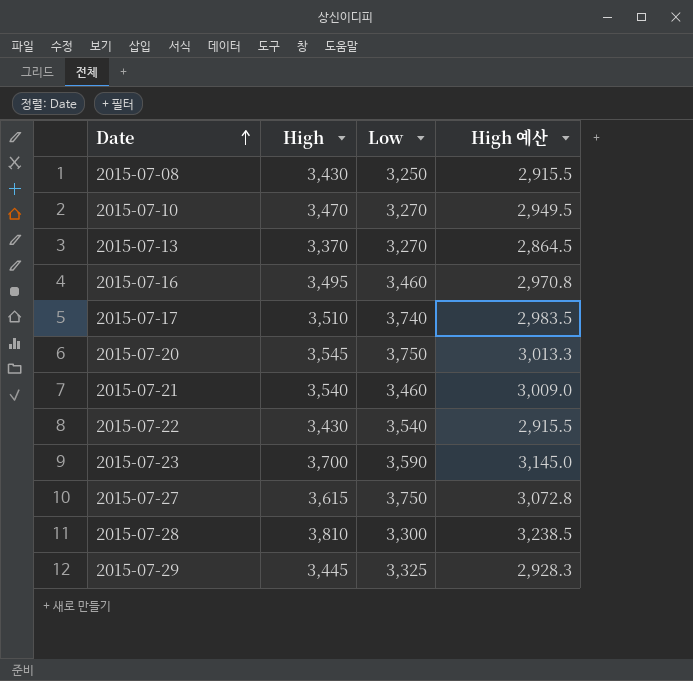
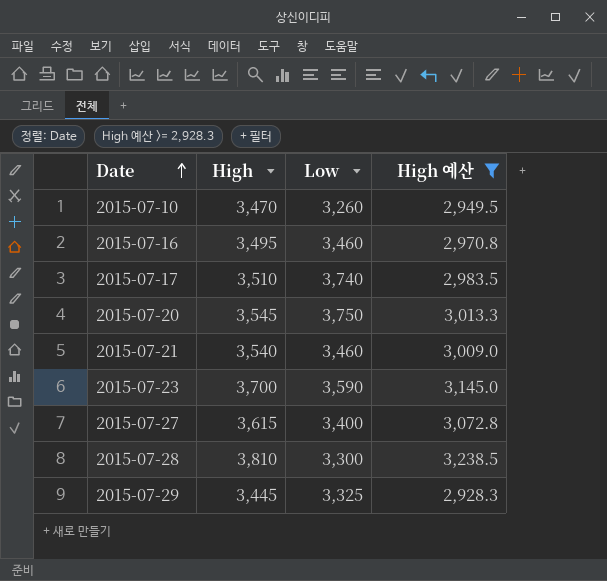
filter: none -> High 예산 >= 2,928.3
2015-07-10 | Low: 3,270 -> 3,260
2015-07-27 | Low: 3,750 -> 3,400

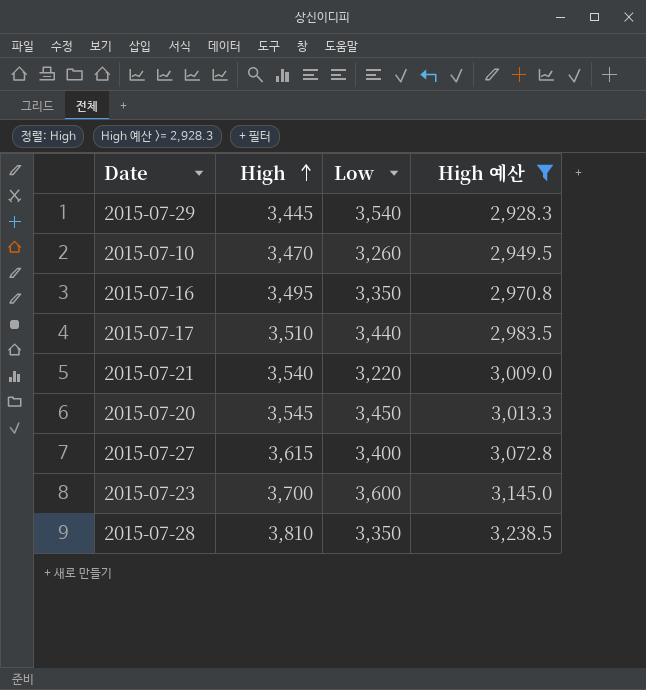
row order: Date ascending -> High ascending
2015-07-29 | Low: 3,325 -> 3,540
2015-07-16 | Low: 3,460 -> 3,350
2015-07-17 | Low: 3,740 -> 3,440
2015-07-21 | Low: 3,460 -> 3,220
2015-07-20 | Low: 3,750 -> 3,450
2015-07-23 | Low: 3,590 -> 3,600
2015-07-28 | Low: 3,300 -> 3,350

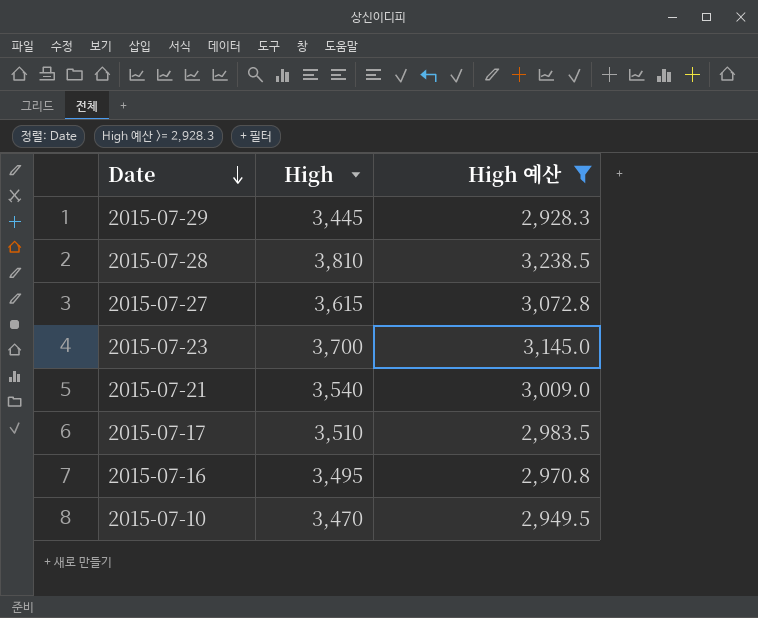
row order: High ascending -> Date descending
column Low | position: 3 -> none
row 2015-07-20: 3,545 | 3,450 | 3,013.3 -> none

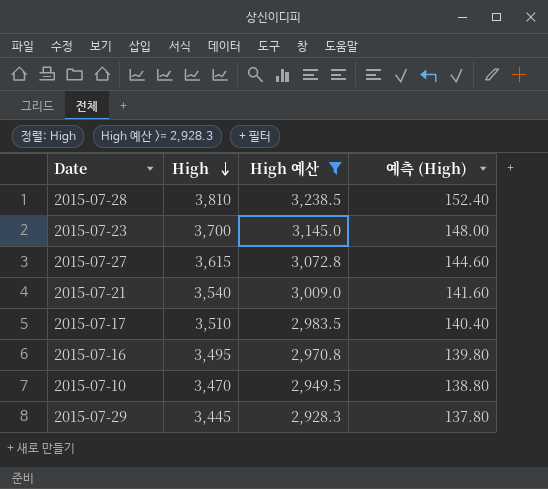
row order: Date descending -> High descending
column 예측 (High) | formula: none -> [High] * 0.04

